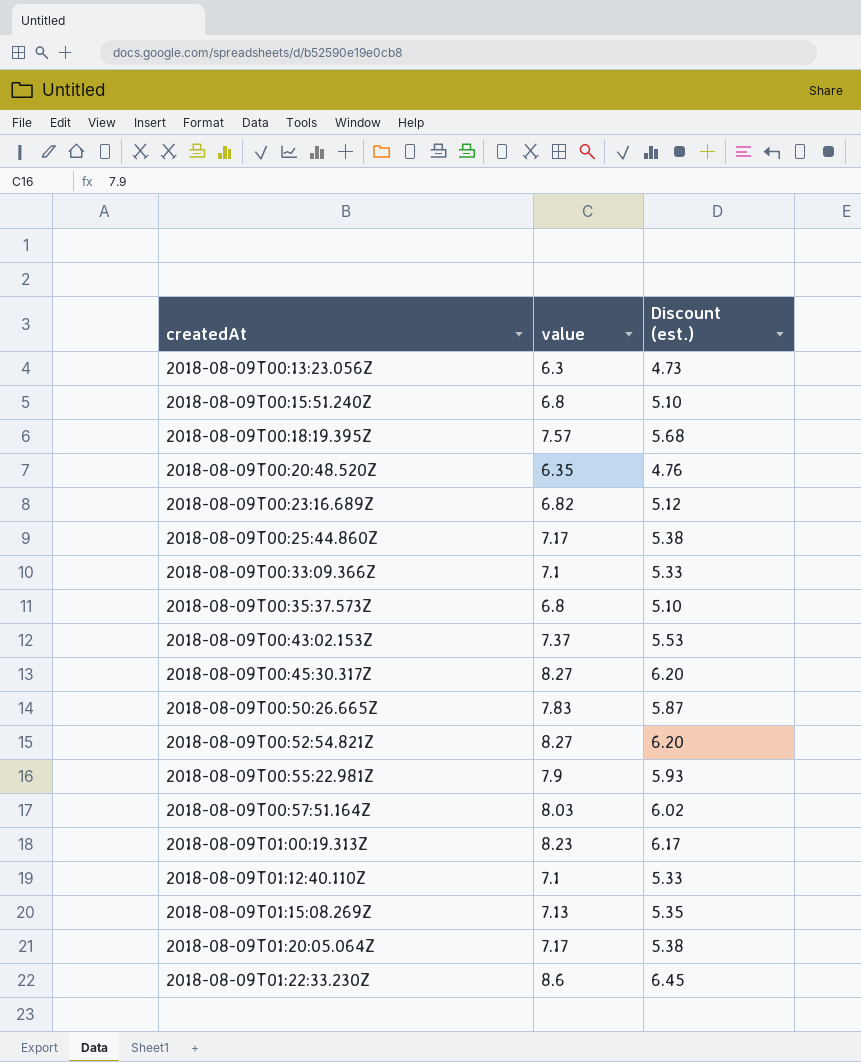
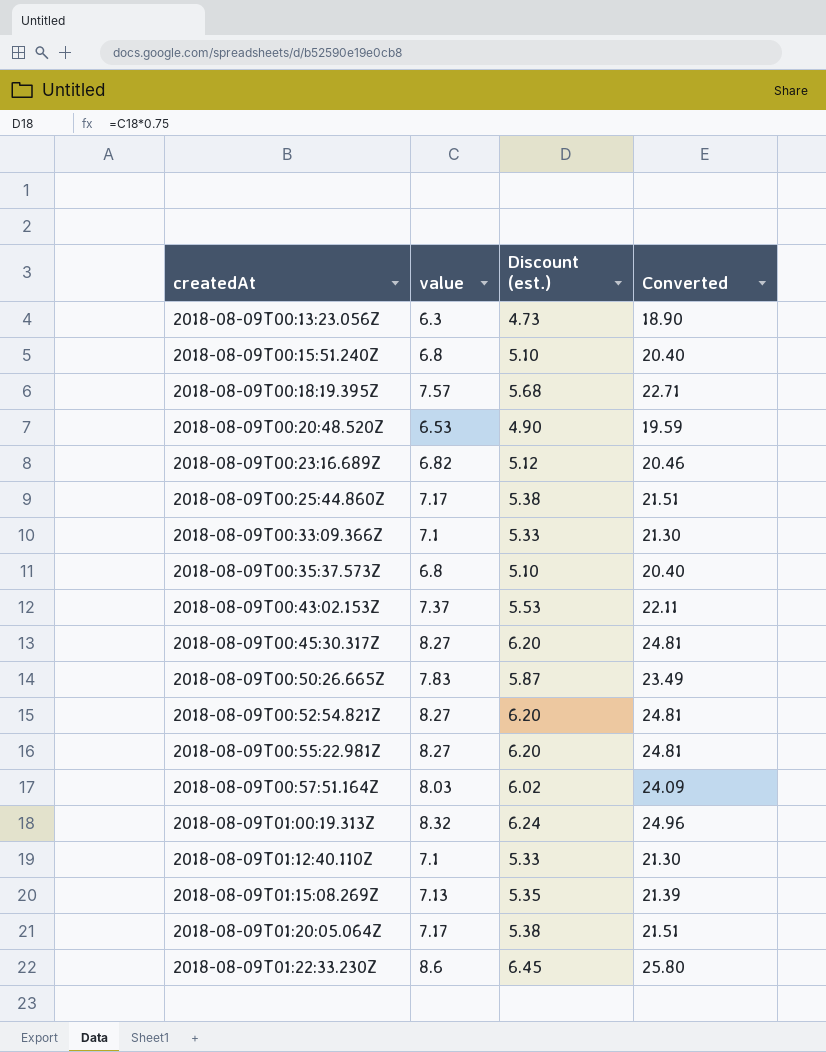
column Converted | formula: none -> [value] * 3
2018-08-09T00:20:48.520Z | value: 6.35 -> 6.53
2018-08-09T00:20:48.520Z | Discount (est.): 4.76 -> 4.90
2018-08-09T00:55:22.981Z | value: 7.9 -> 8.27
2018-08-09T00:55:22.981Z | Discount (est.): 5.93 -> 6.20
2018-08-09T01:00:19.313Z | value: 8.23 -> 8.32
2018-08-09T01:00:19.313Z | Discount (est.): 6.17 -> 6.24

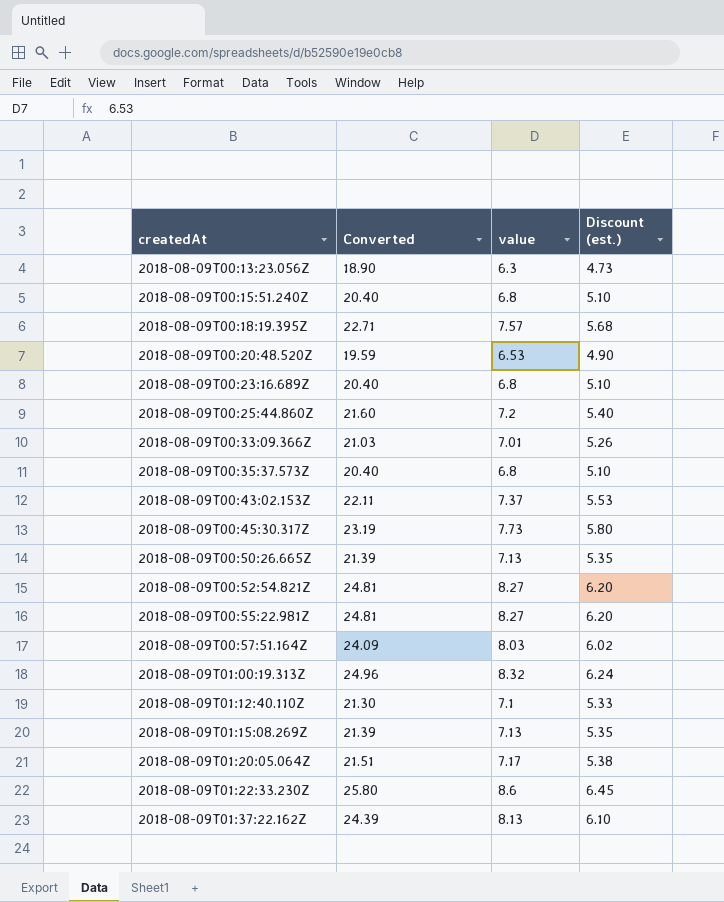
column Converted | position: 4 -> 2
2018-08-09T00:23:16.689Z | Converted: 20.46 -> 20.40
2018-08-09T00:23:16.689Z | value: 6.82 -> 6.8
2018-08-09T00:23:16.689Z | Discount (est.): 5.12 -> 5.10
2018-08-09T00:25:44.860Z | Converted: 21.51 -> 21.60
2018-08-09T00:25:44.860Z | value: 7.17 -> 7.2
2018-08-09T00:25:44.860Z | Discount (est.): 5.38 -> 5.40
2018-08-09T00:33:09.366Z | Converted: 21.30 -> 21.03
2018-08-09T00:33:09.366Z | value: 7.1 -> 7.01
2018-08-09T00:33:09.366Z | Discount (est.): 5.33 -> 5.26
2018-08-09T00:45:30.317Z | Converted: 24.81 -> 23.19
2018-08-09T00:45:30.317Z | value: 8.27 -> 7.73
2018-08-09T00:45:30.317Z | Discount (est.): 6.20 -> 5.80
2018-08-09T00:50:26.665Z | Converted: 23.49 -> 21.39
2018-08-09T00:50:26.665Z | value: 7.83 -> 7.13
2018-08-09T00:50:26.665Z | Discount (est.): 5.87 -> 5.35
row 2018-08-09T01:37:22.162Z: none -> 24.39 | 8.13 | 6.10

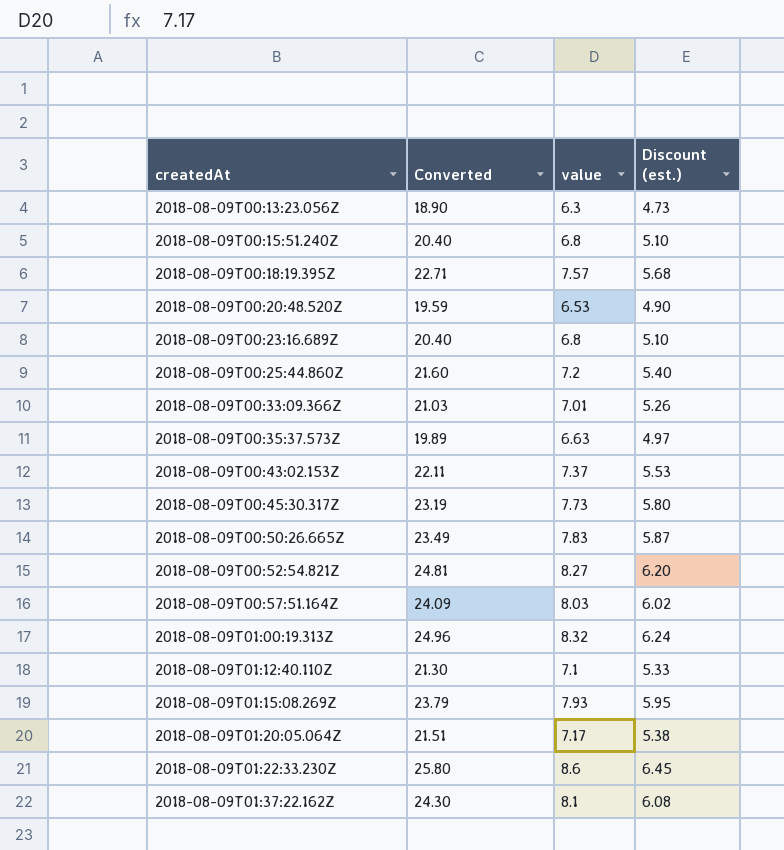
row 2018-08-09T00:55:22.981Z: 24.81 | 8.27 | 6.20 -> none
2018-08-09T00:35:37.573Z | Converted: 20.40 -> 19.89
2018-08-09T00:35:37.573Z | value: 6.8 -> 6.63
2018-08-09T00:35:37.573Z | Discount (est.): 5.10 -> 4.97
2018-08-09T00:50:26.665Z | Converted: 21.39 -> 23.49
2018-08-09T00:50:26.665Z | value: 7.13 -> 7.83
2018-08-09T00:50:26.665Z | Discount (est.): 5.35 -> 5.87
2018-08-09T01:15:08.269Z | Converted: 21.39 -> 23.79
2018-08-09T01:15:08.269Z | value: 7.13 -> 7.93
2018-08-09T01:15:08.269Z | Discount (est.): 5.35 -> 5.95
2018-08-09T01:37:22.162Z | Converted: 24.39 -> 24.30
2018-08-09T01:37:22.162Z | value: 8.13 -> 8.1
2018-08-09T01:37:22.162Z | Discount (est.): 6.10 -> 6.08

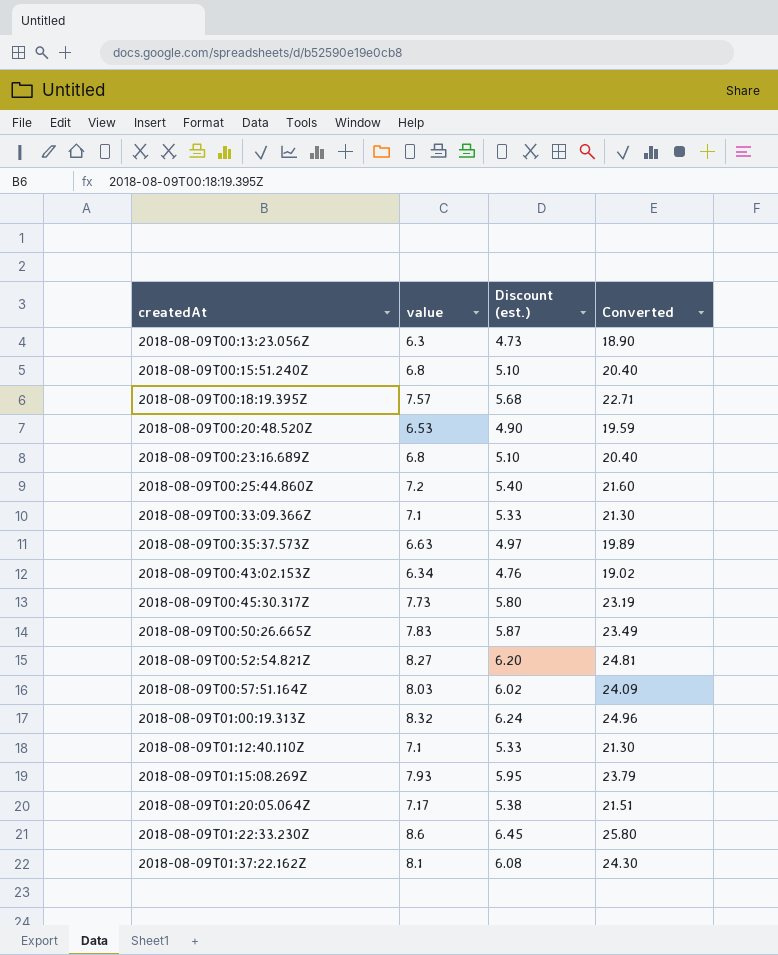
column Converted | position: 2 -> 4
2018-08-09T00:33:09.366Z | value: 7.01 -> 7.1
2018-08-09T00:33:09.366Z | Discount (est.): 5.26 -> 5.33
2018-08-09T00:33:09.366Z | Converted: 21.03 -> 21.30
2018-08-09T00:43:02.153Z | value: 7.37 -> 6.34
2018-08-09T00:43:02.153Z | Discount (est.): 5.53 -> 4.76
2018-08-09T00:43:02.153Z | Converted: 22.11 -> 19.02

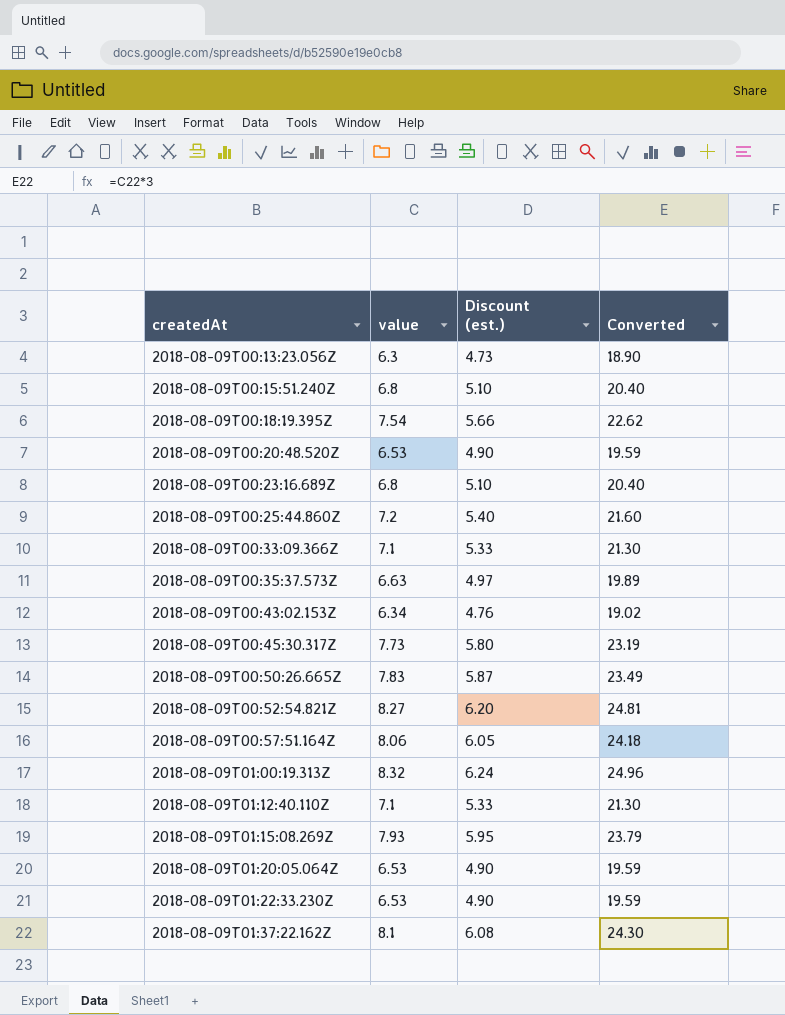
2018-08-09T00:18:19.395Z | value: 7.57 -> 7.54
2018-08-09T00:18:19.395Z | Discount (est.): 5.68 -> 5.66
2018-08-09T00:18:19.395Z | Converted: 22.71 -> 22.62
2018-08-09T00:57:51.164Z | value: 8.03 -> 8.06
2018-08-09T00:57:51.164Z | Discount (est.): 6.02 -> 6.05
2018-08-09T00:57:51.164Z | Converted: 24.09 -> 24.18
2018-08-09T01:20:05.064Z | value: 7.17 -> 6.53
2018-08-09T01:20:05.064Z | Discount (est.): 5.38 -> 4.90
2018-08-09T01:20:05.064Z | Converted: 21.51 -> 19.59
2018-08-09T01:22:33.230Z | value: 8.6 -> 6.53
2018-08-09T01:22:33.230Z | Discount (est.): 6.45 -> 4.90
2018-08-09T01:22:33.230Z | Converted: 25.80 -> 19.59

